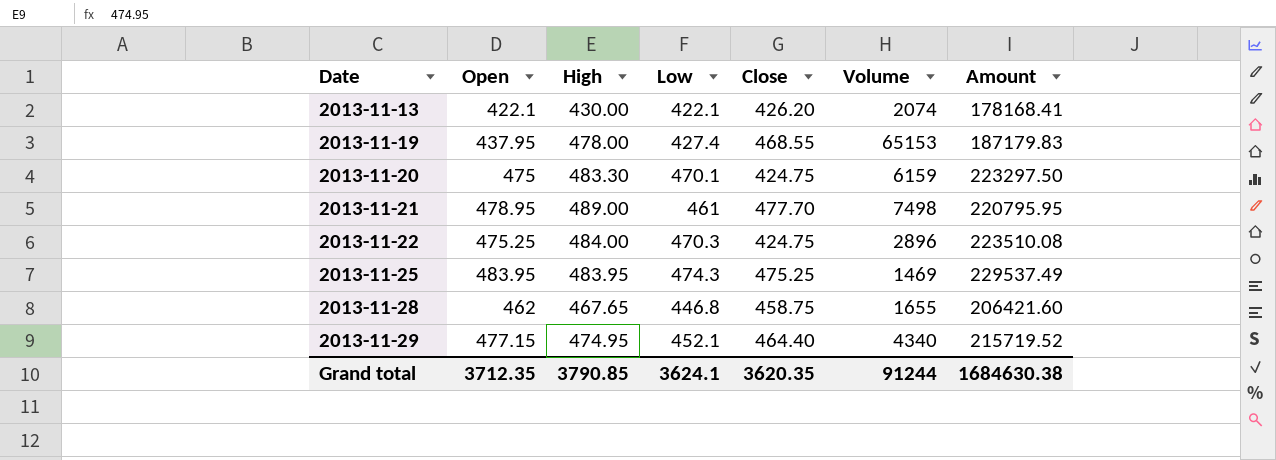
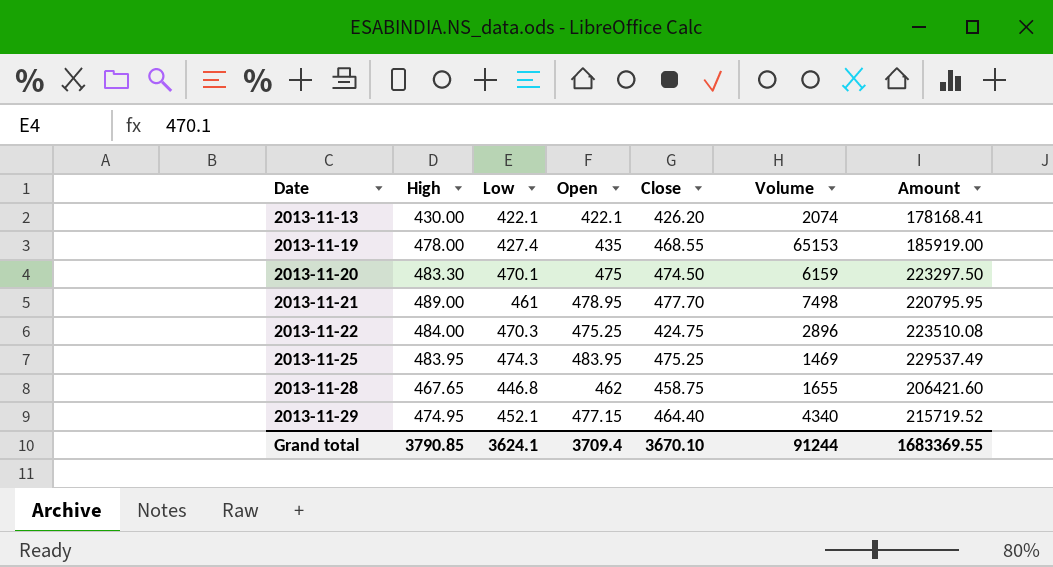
column Open | position: 2 -> 4
2013-11-19 | Open: 437.95 -> 435
2013-11-19 | Amount: 187179.83 -> 185919.00
2013-11-20 | Close: 424.75 -> 474.50
Grand total | Open: 3712.35 -> 3709.4
Grand total | Close: 3620.35 -> 3670.10
Grand total | Amount: 1684630.38 -> 1683369.55

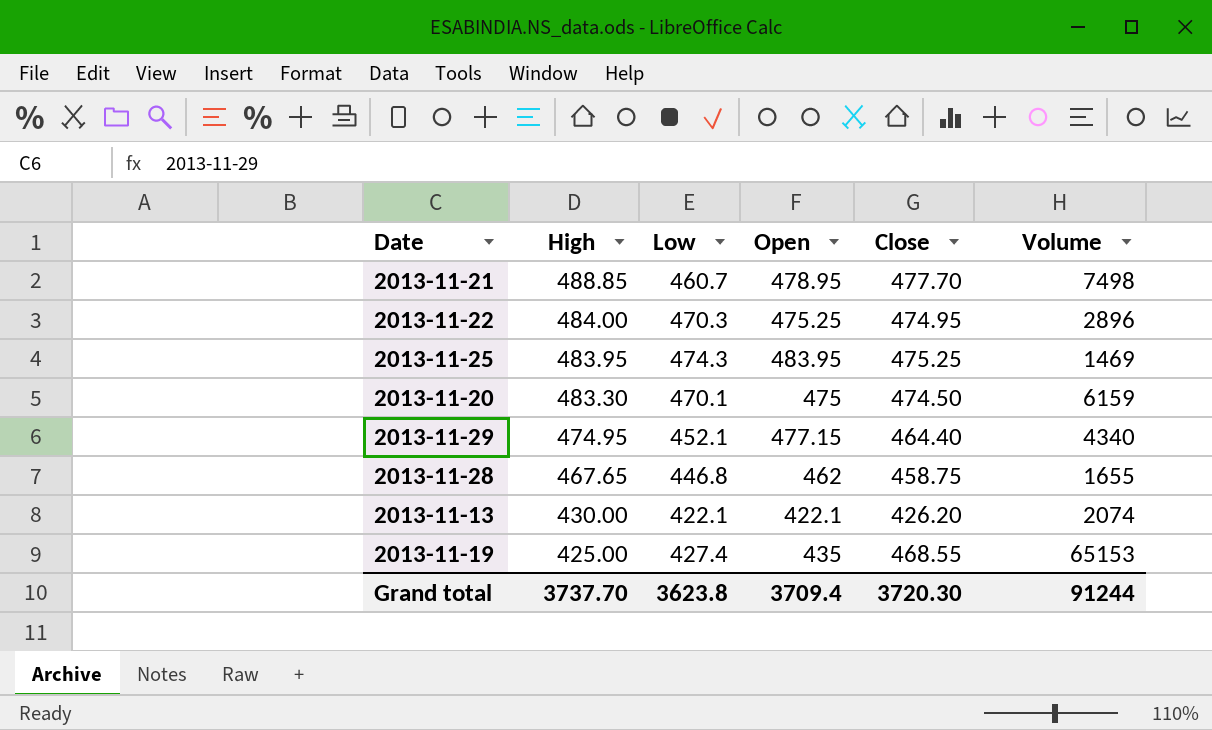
row order: Date ascending -> High descending
column Amount | formula: [Low] * [Open] -> none
2013-11-21 | High: 489.00 -> 488.85
2013-11-21 | Low: 461 -> 460.7
2013-11-22 | Close: 424.75 -> 474.95
2013-11-19 | High: 478.00 -> 425.00
Grand total | High: 3790.85 -> 3737.70
Grand total | Low: 3624.1 -> 3623.8
Grand total | Close: 3670.10 -> 3720.30

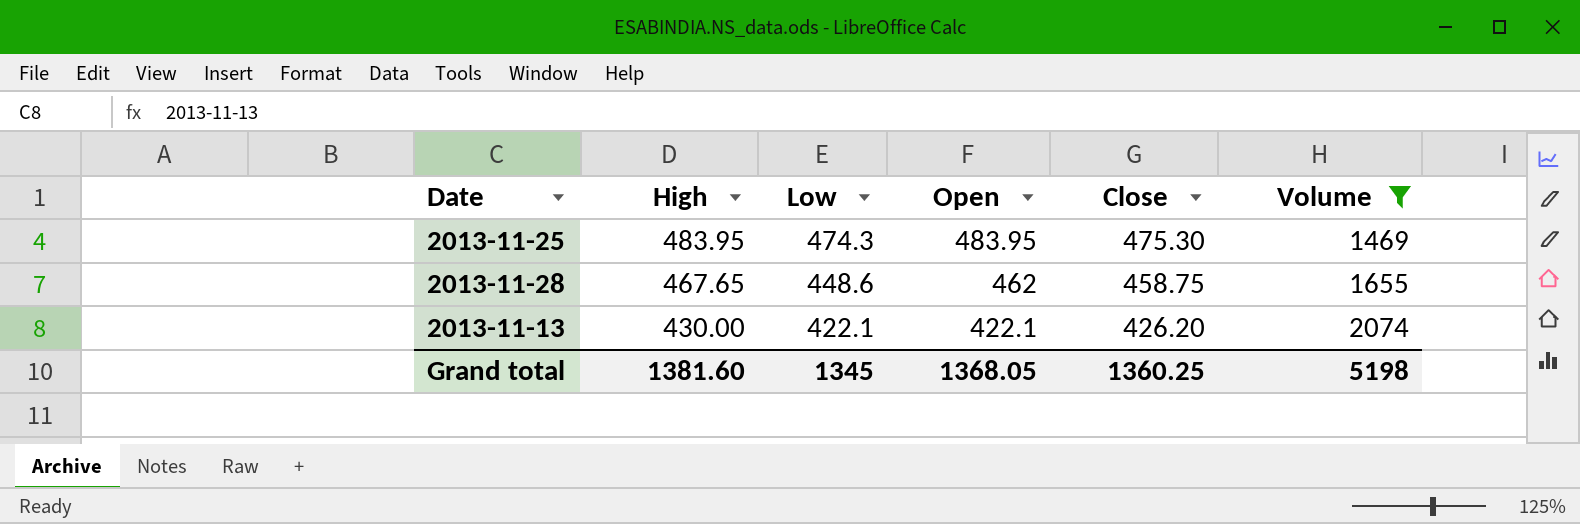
filter: none -> Volume <= 2074
2013-11-25 | Close: 475.25 -> 475.30
2013-11-28 | Low: 446.8 -> 448.6
Grand total | High: 3737.70 -> 1381.60
Grand total | Low: 3623.8 -> 1345
Grand total | Open: 3709.4 -> 1368.05
Grand total | Close: 3720.30 -> 1360.25
Grand total | Volume: 91244 -> 5198

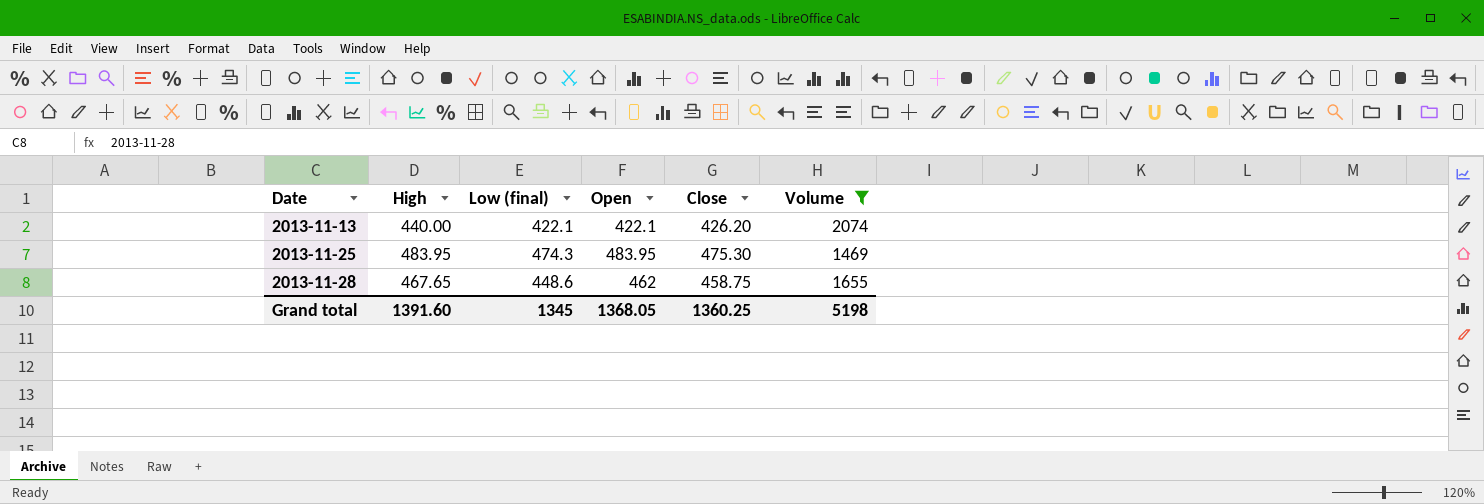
row order: High descending -> Date ascending
column name: Low -> Low (final)
2013-11-13 | High: 430.00 -> 440.00
Grand total | High: 1381.60 -> 1391.60

